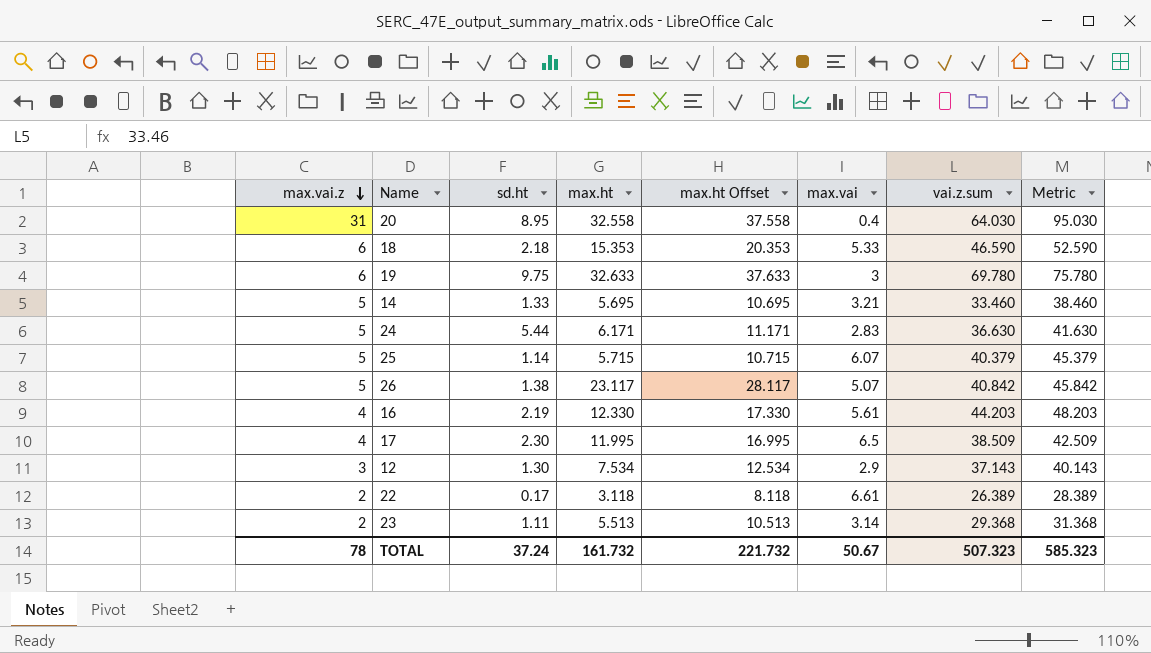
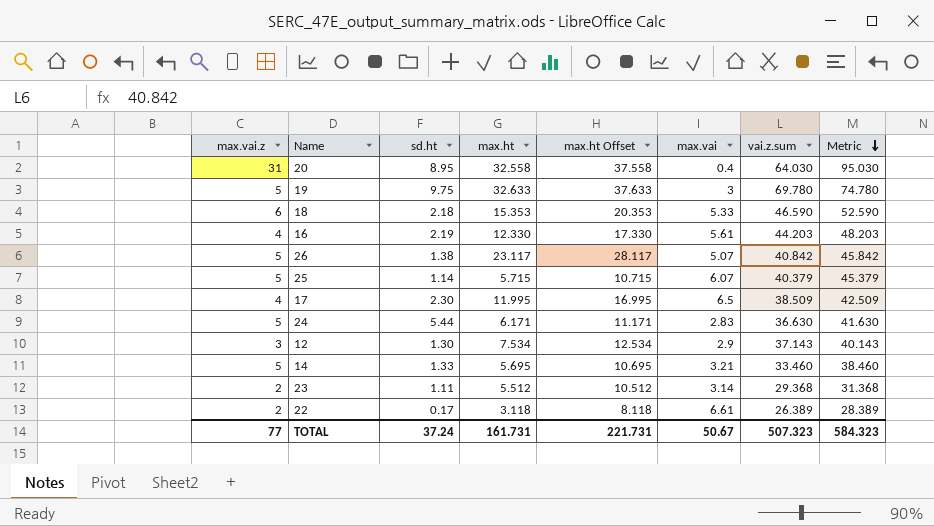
row order: max.vai.z descending -> Metric descending
19 | max.vai.z: 6 -> 5
19 | Metric: 75.780 -> 74.780
23 | max.ht: 5.513 -> 5.512
23 | max.ht Offset: 10.513 -> 10.512
TOTAL | max.vai.z: 78 -> 77
TOTAL | max.ht: 161.732 -> 161.731
TOTAL | max.ht Offset: 221.732 -> 221.731
TOTAL | Metric: 585.323 -> 584.323

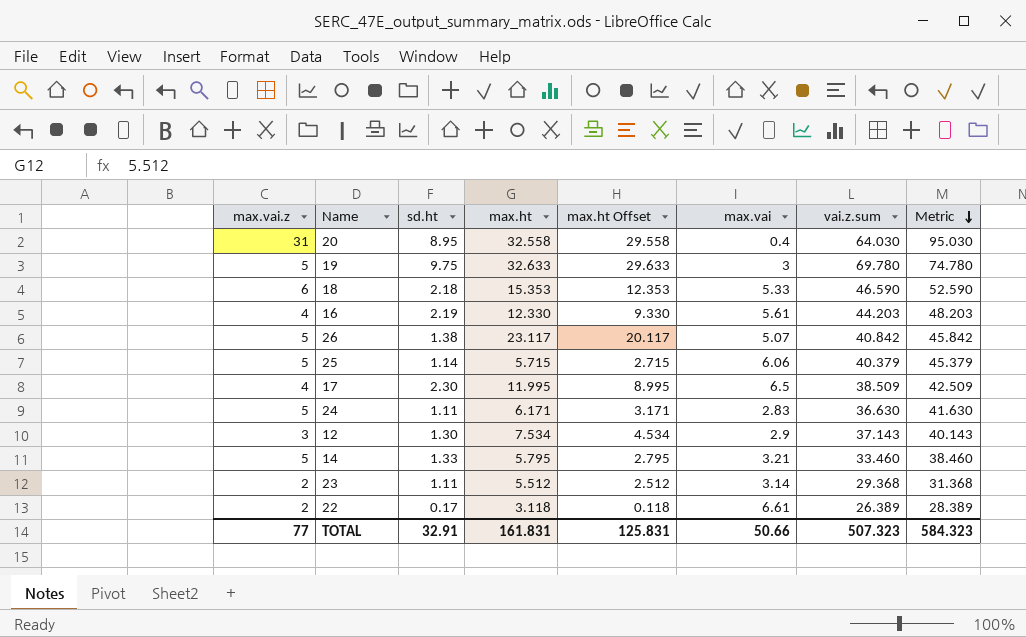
column max.ht Offset | formula: [max.ht] + 5 -> [max.ht] - 3
25 | max.vai: 6.07 -> 6.06
24 | sd.ht: 5.44 -> 1.11
14 | max.ht: 5.695 -> 5.795
TOTAL | sd.ht: 37.24 -> 32.91
TOTAL | max.ht: 161.731 -> 161.831
TOTAL | max.ht Offset: 221.731 -> 125.831
TOTAL | max.vai: 50.67 -> 50.66

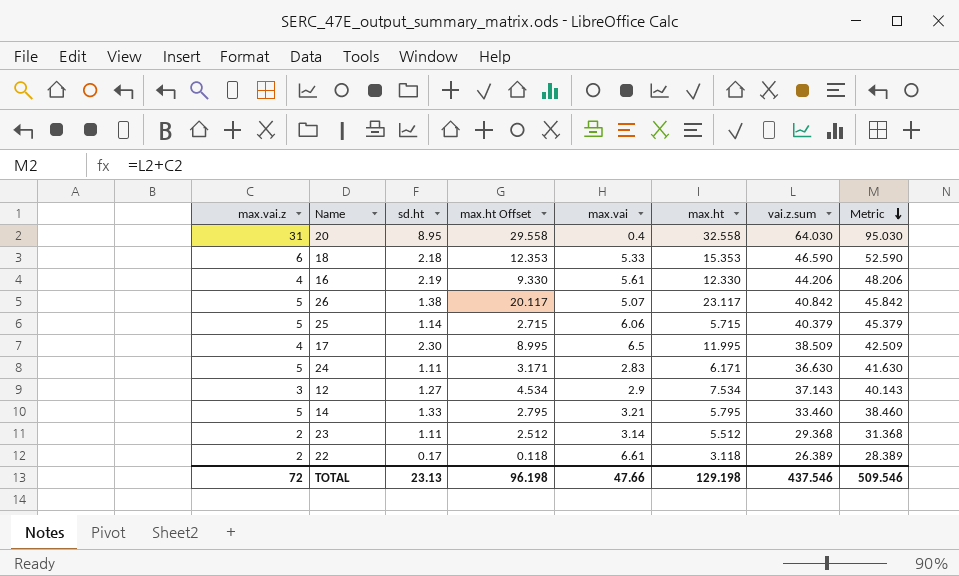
column max.ht | position: 4 -> 6
row 19: 5 | 9.75 | 32.633 | 29.633 | 3 | 69.780 | 74.780 -> none
16 | vai.z.sum: 44.203 -> 44.206
16 | Metric: 48.203 -> 48.206
12 | sd.ht: 1.30 -> 1.27
TOTAL | max.vai.z: 77 -> 72
TOTAL | sd.ht: 32.91 -> 23.13
TOTAL | max.ht Offset: 125.831 -> 96.198
TOTAL | max.vai: 50.66 -> 47.66
TOTAL | max.ht: 161.831 -> 129.198
TOTAL | vai.z.sum: 507.323 -> 437.546
TOTAL | Metric: 584.323 -> 509.546

